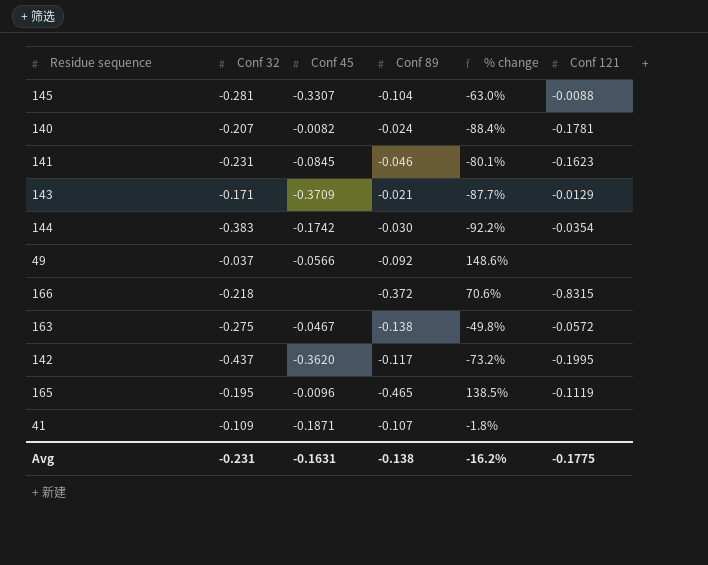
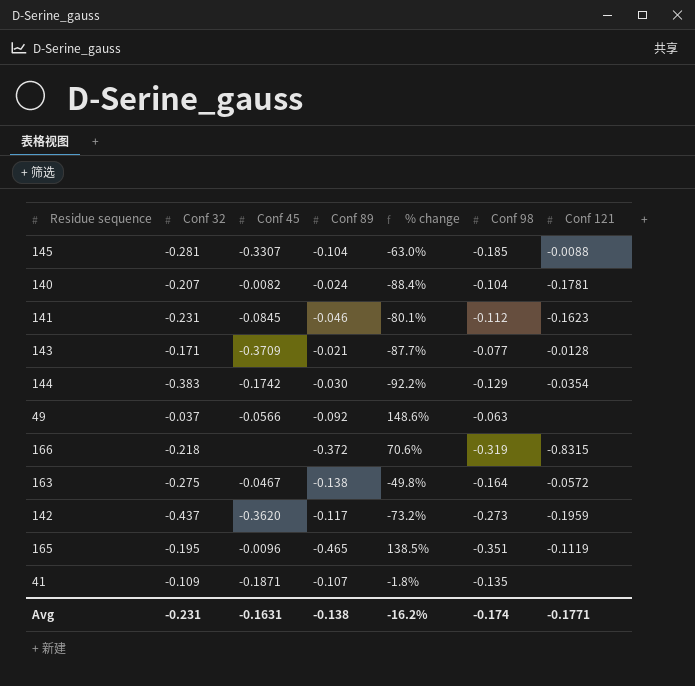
column Conf 98 | position: none -> 6
143 | Conf 121: -0.0129 -> -0.0128
142 | Conf 121: -0.1995 -> -0.1959
Avg | Conf 121: -0.1775 -> -0.1771

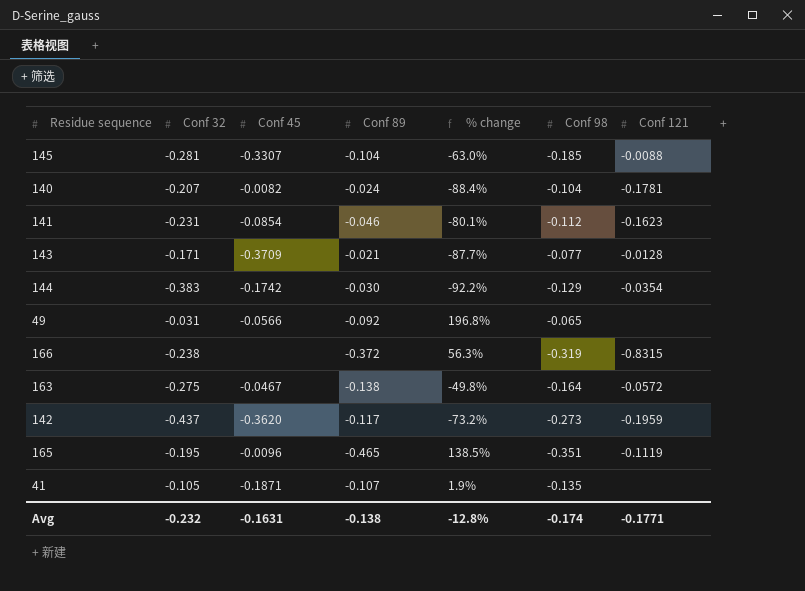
141 | Conf 45: -0.0845 -> -0.0854
49 | Conf 32: -0.037 -> -0.031
49 | % change: 148.6% -> 196.8%
49 | Conf 98: -0.063 -> -0.065
166 | Conf 32: -0.218 -> -0.238
166 | % change: 70.6% -> 56.3%
41 | Conf 32: -0.109 -> -0.105
41 | % change: -1.8% -> 1.9%
Avg | Conf 32: -0.231 -> -0.232
Avg | % change: -16.2% -> -12.8%

